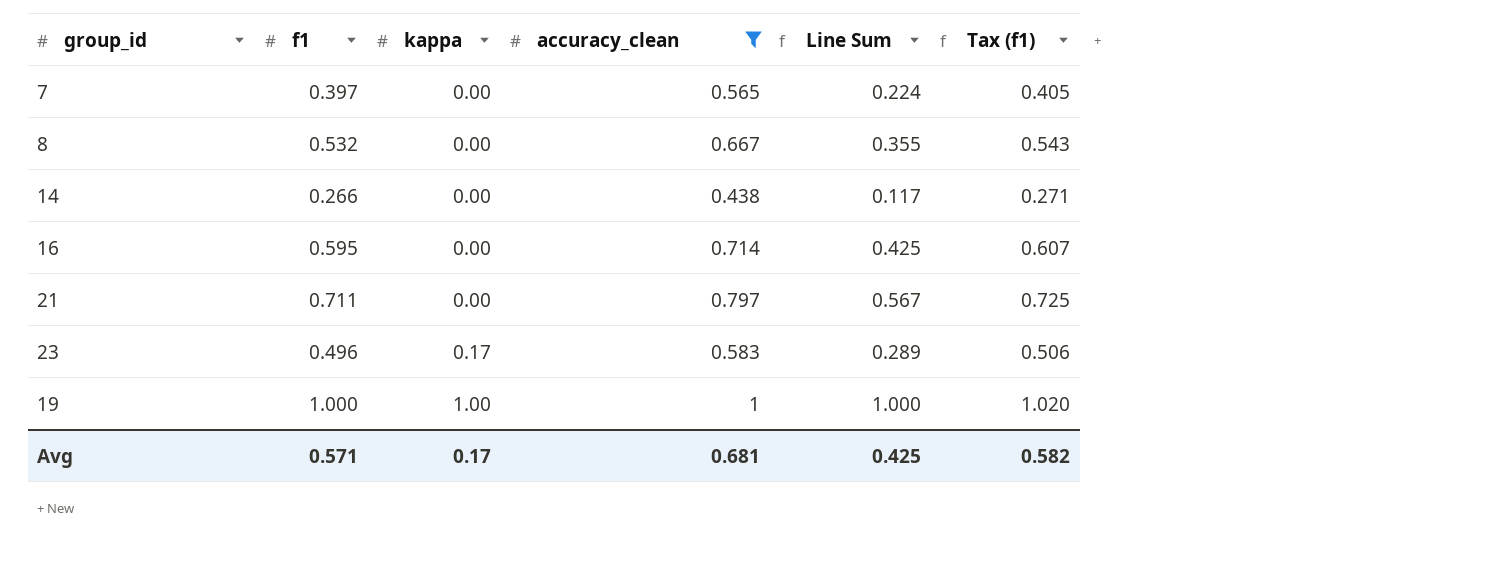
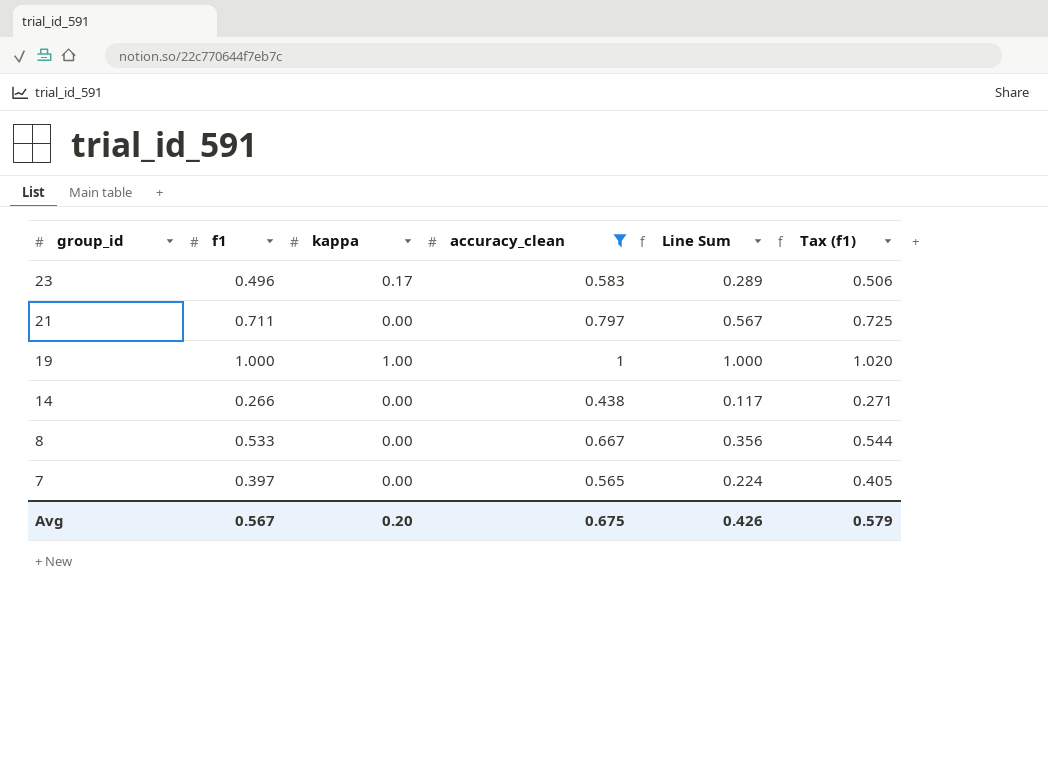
row order: kappa ascending -> group_id descending
row 16: 0.595 | 0.00 | 0.714 | 0.425 | 0.607 -> none
8 | f1: 0.532 -> 0.533
8 | Line Sum: 0.355 -> 0.356
8 | Tax (f1): 0.543 -> 0.544
Avg | f1: 0.571 -> 0.567
Avg | kappa: 0.17 -> 0.20
Avg | accuracy_clean: 0.681 -> 0.675
Avg | Line Sum: 0.425 -> 0.426
Avg | Tax (f1): 0.582 -> 0.579

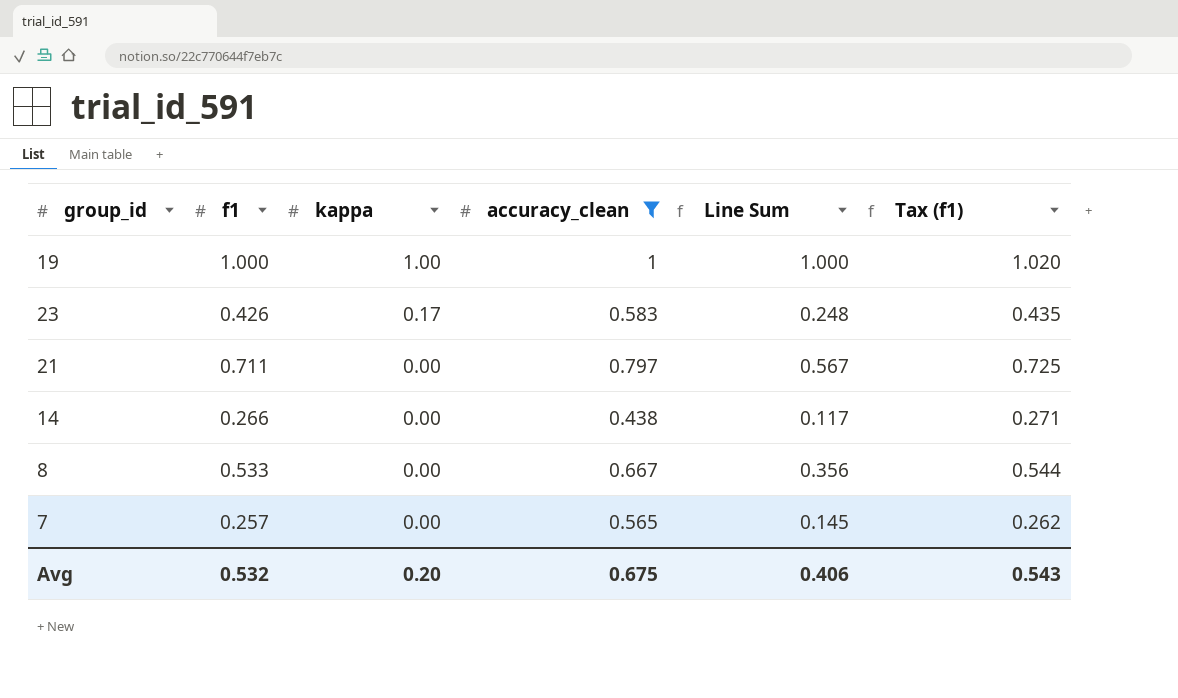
row order: group_id descending -> kappa descending
23 | f1: 0.496 -> 0.426
23 | Line Sum: 0.289 -> 0.248
23 | Tax (f1): 0.506 -> 0.435
7 | f1: 0.397 -> 0.257
7 | Line Sum: 0.224 -> 0.145
7 | Tax (f1): 0.405 -> 0.262
Avg | f1: 0.567 -> 0.532
Avg | Line Sum: 0.426 -> 0.406
Avg | Tax (f1): 0.579 -> 0.543

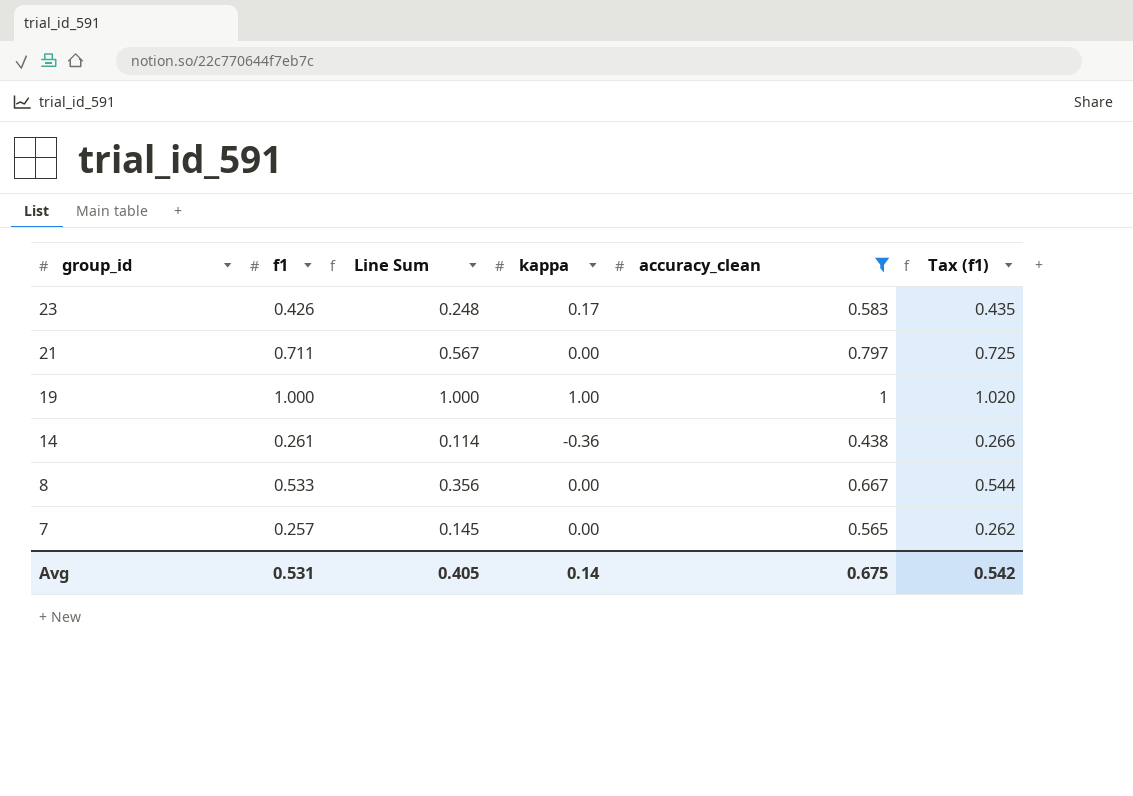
row order: kappa descending -> group_id descending
column Line Sum | position: 5 -> 3
14 | f1: 0.266 -> 0.261
14 | Line Sum: 0.117 -> 0.114
14 | kappa: 0.00 -> -0.36
14 | Tax (f1): 0.271 -> 0.266
Avg | f1: 0.532 -> 0.531
Avg | Line Sum: 0.406 -> 0.405
Avg | kappa: 0.20 -> 0.14
Avg | Tax (f1): 0.543 -> 0.542

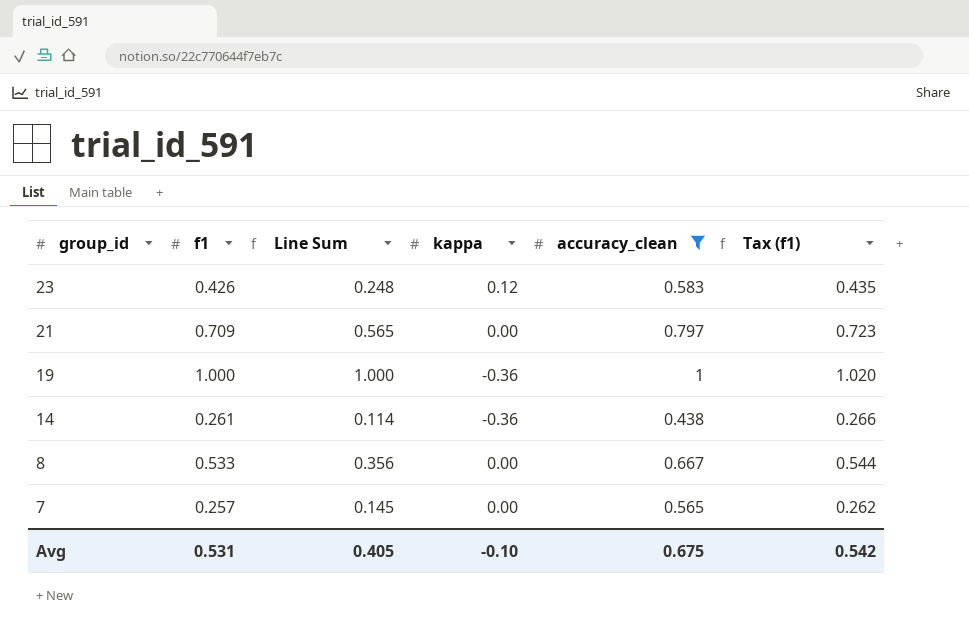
23 | kappa: 0.17 -> 0.12
21 | f1: 0.711 -> 0.709
21 | Line Sum: 0.567 -> 0.565
21 | Tax (f1): 0.725 -> 0.723
19 | kappa: 1.00 -> -0.36
Avg | kappa: 0.14 -> -0.10

